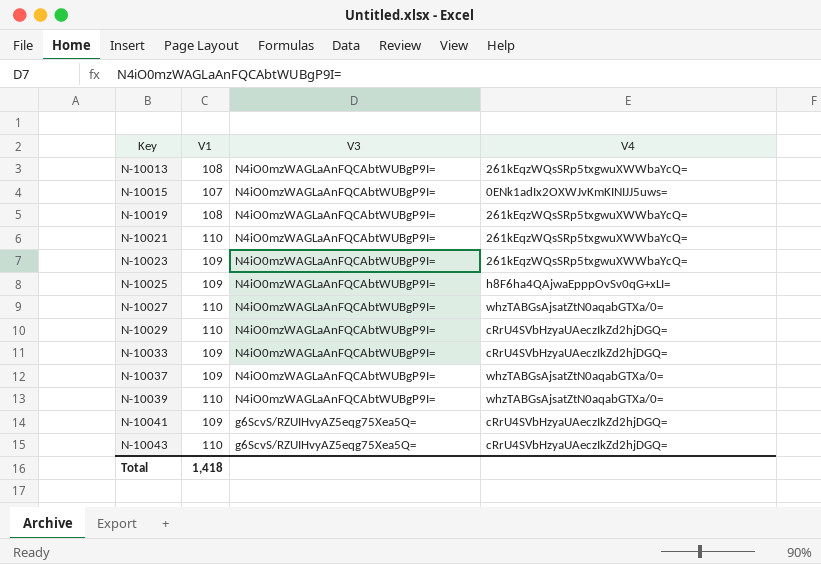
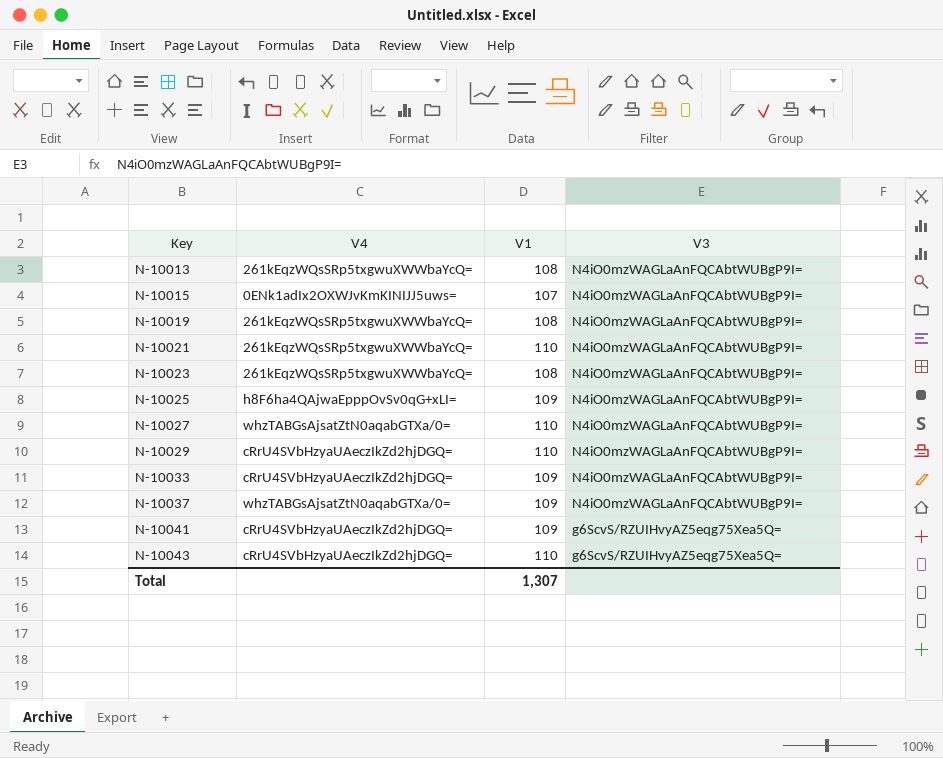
column V4 | position: 4 -> 2
row N-10039: 110 | N4iO0mzWAGLaAnFQCAbtWUBgP9I= | whzTABGsAjsatZtN0aqabGTXa/0= -> none
N-10023 | V1: 109 -> 108
Total | V1: 1,418 -> 1,307

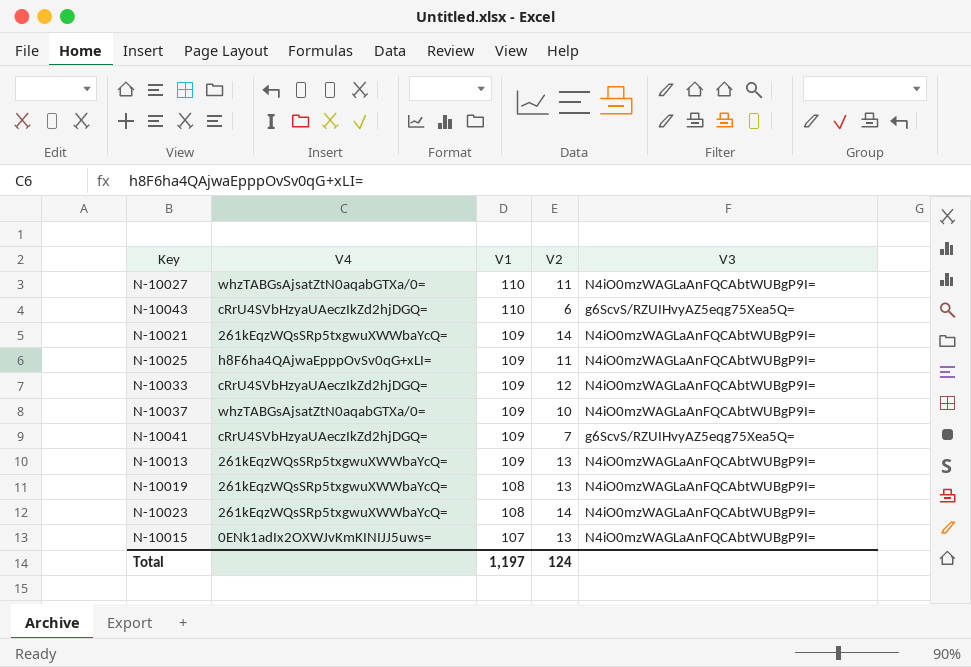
row order: Key ascending -> V1 descending
column V2 | position: none -> 4
row N-10029: cRrU4SVbHzyaUAeczIkZd2hjDGQ= | 110 | N4iO0mzWAGLaAnFQCAbtWUBgP9I= -> none
N-10021 | V1: 110 -> 109
N-10013 | V1: 108 -> 109
Total | V1: 1,307 -> 1,197

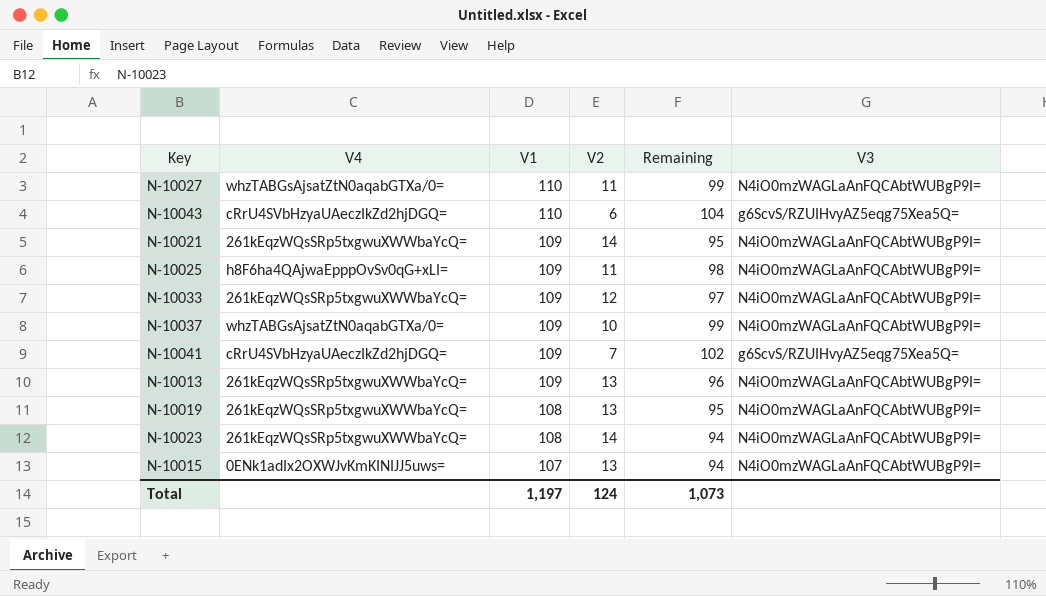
column Remaining | formula: none -> [V1] - [V2]
N-10033 | V4: cRrU4SVbHzyaUAeczIkZd2hjDGQ= -> 261kEqzWQsSRp5txgwuXWWbaYcQ=

